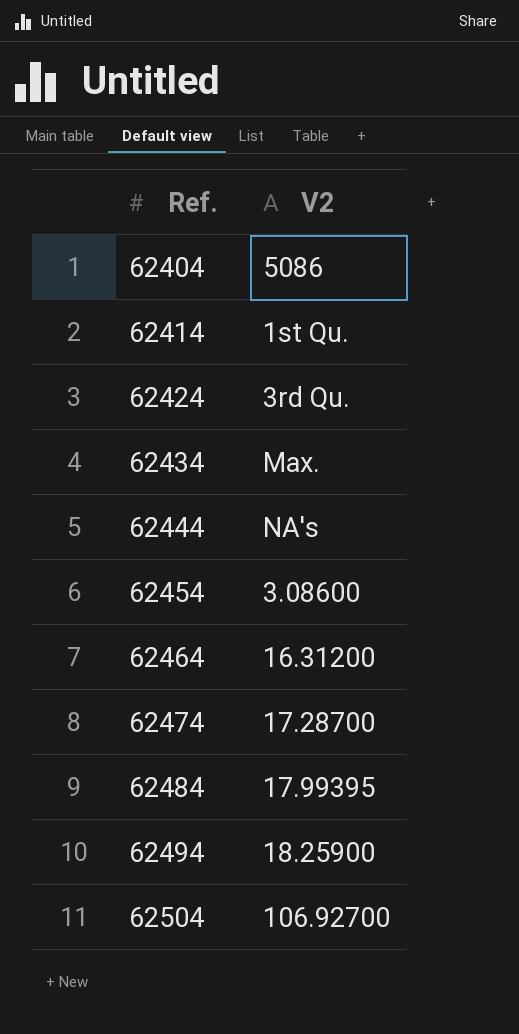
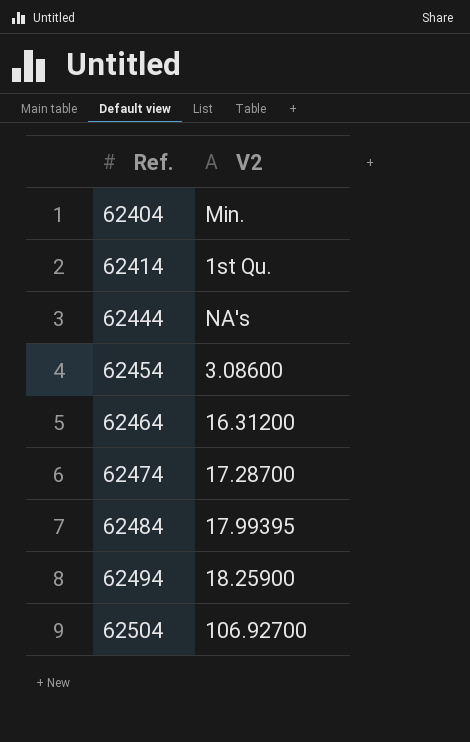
row 62424: 3rd Qu. -> none
row 62434: Max. -> none
62404 | V2: 5086 -> Min.

